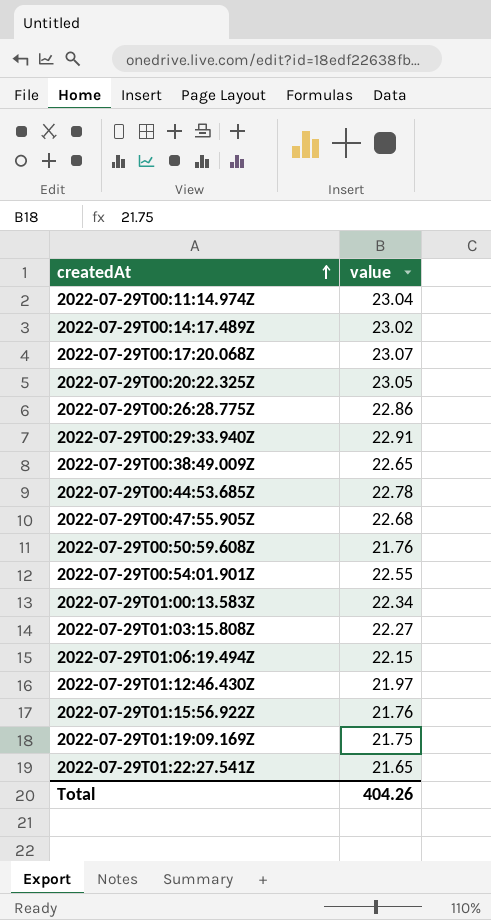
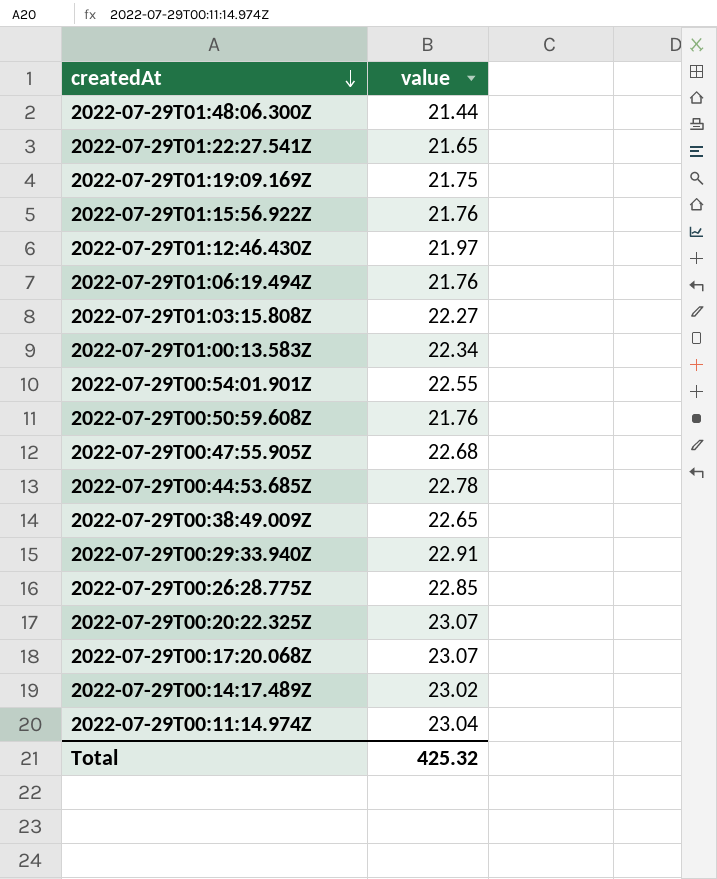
row order: createdAt ascending -> createdAt descending
row 2022-07-29T01:48:06.300Z: none -> 21.44
2022-07-29T01:06:19.494Z | value: 22.15 -> 21.76
2022-07-29T00:26:28.775Z | value: 22.86 -> 22.85
2022-07-29T00:20:22.325Z | value: 23.05 -> 23.07
Total | value: 404.26 -> 425.32

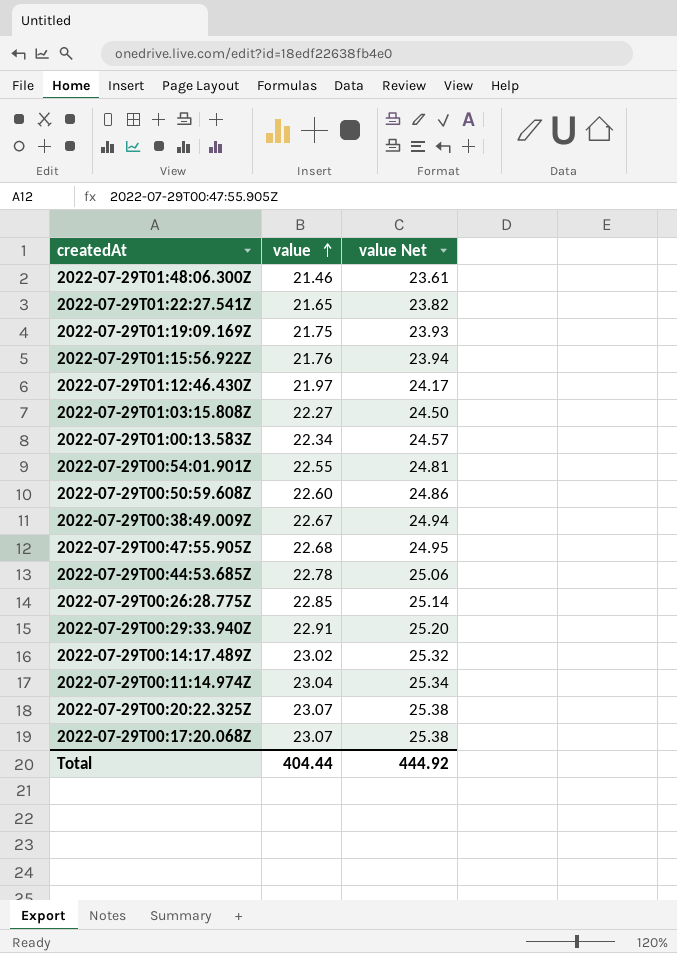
row order: createdAt descending -> value ascending
column value Net | formula: none -> [value] * 1.1
row 2022-07-29T01:06:19.494Z: 21.76 -> none
2022-07-29T01:48:06.300Z | value: 21.44 -> 21.46
2022-07-29T00:50:59.608Z | value: 21.76 -> 22.60
2022-07-29T00:38:49.009Z | value: 22.65 -> 22.67
Total | value: 425.32 -> 404.44

